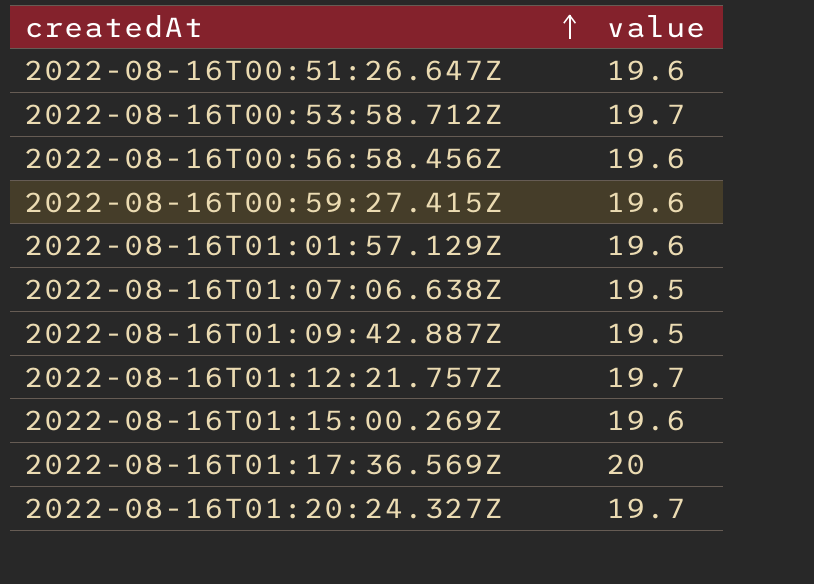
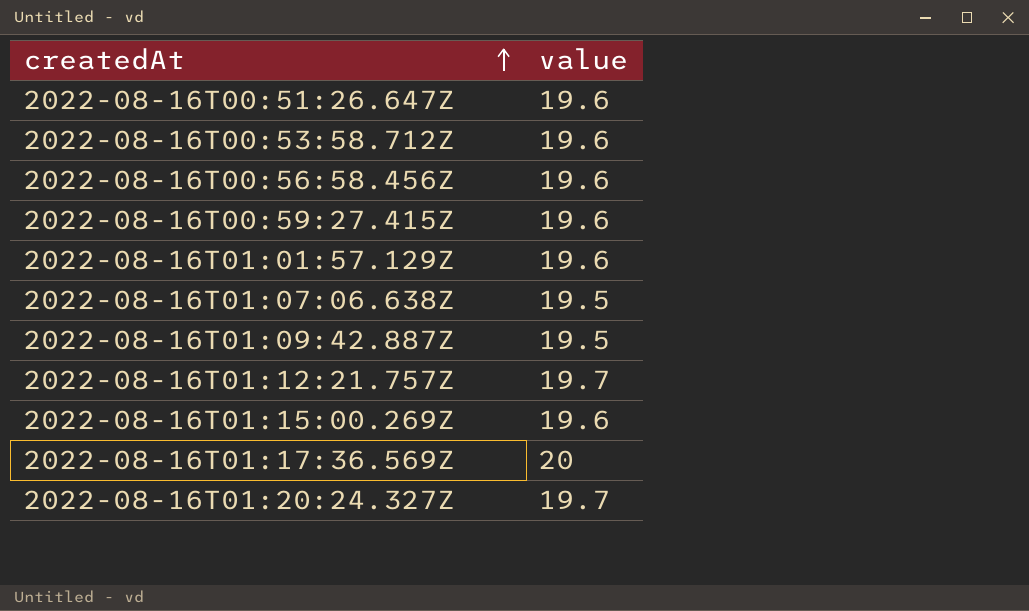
2022-08-16T00:53:58.712Z | value: 19.7 -> 19.6

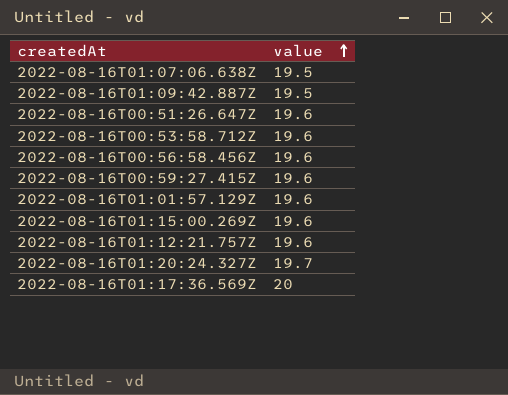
row order: createdAt ascending -> value ascending
2022-08-16T01:12:21.757Z | value: 19.7 -> 19.6

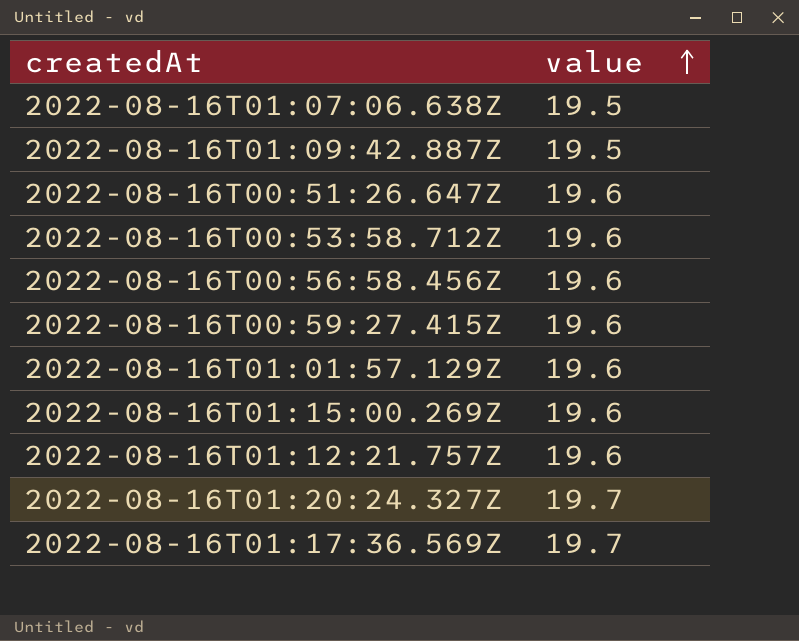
2022-08-16T01:17:36.569Z | value: 20 -> 19.7

